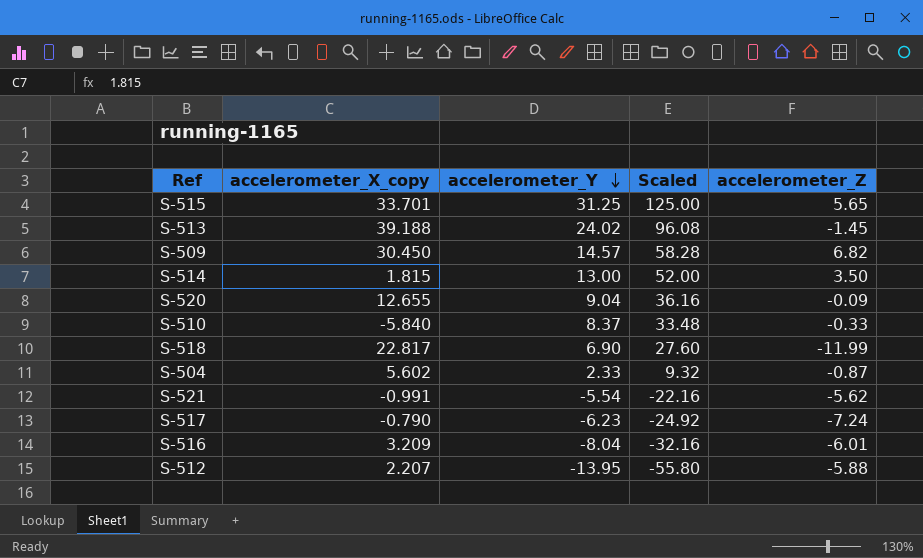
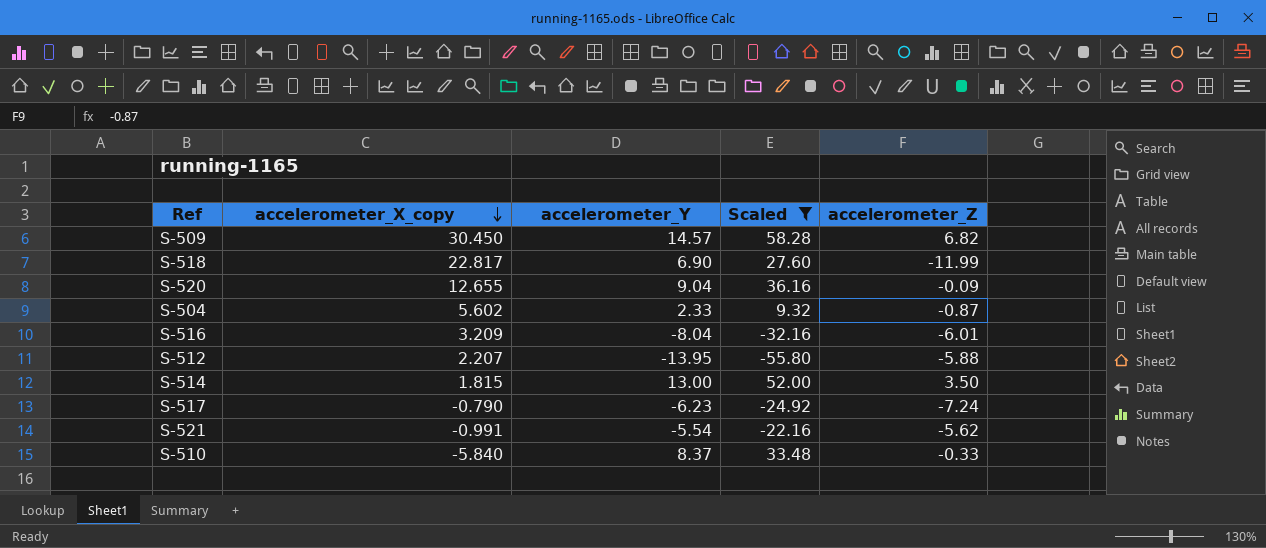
filter: none -> Scaled <= 58.28
row order: accelerometer_Y descending -> accelerometer_X_copy descending

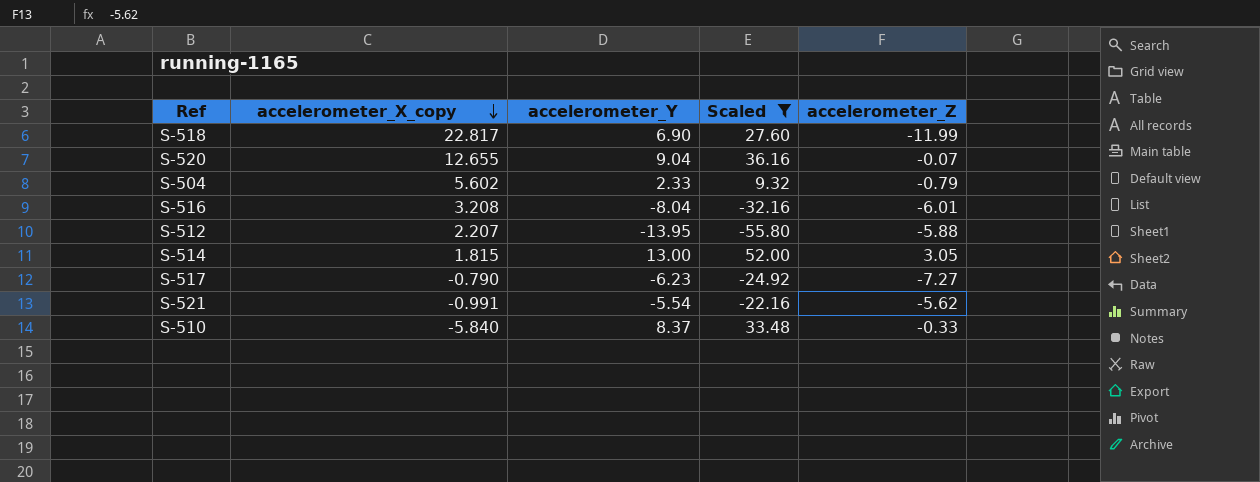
row S-509: 30.450 | 14.57 | 58.28 | 6.82 -> none
S-520 | accelerometer_Z: -0.09 -> -0.07
S-504 | accelerometer_Z: -0.87 -> -0.79
S-516 | accelerometer_X_copy: 3.209 -> 3.208
S-514 | accelerometer_Z: 3.50 -> 3.05
S-517 | accelerometer_Z: -7.24 -> -7.27

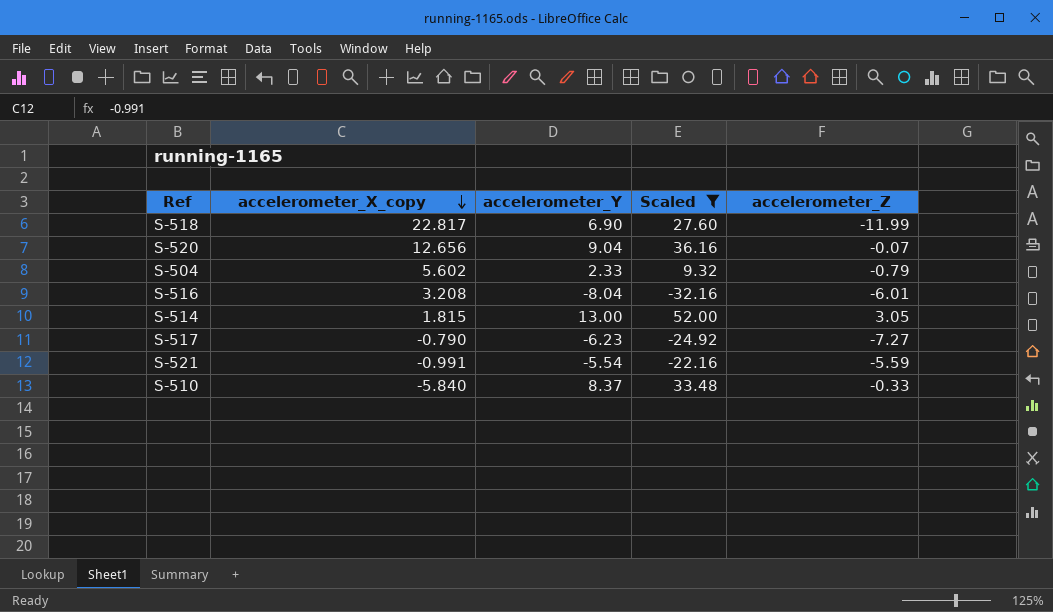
row S-512: 2.207 | -13.95 | -55.80 | -5.88 -> none
S-520 | accelerometer_X_copy: 12.655 -> 12.656
S-521 | accelerometer_Z: -5.62 -> -5.59

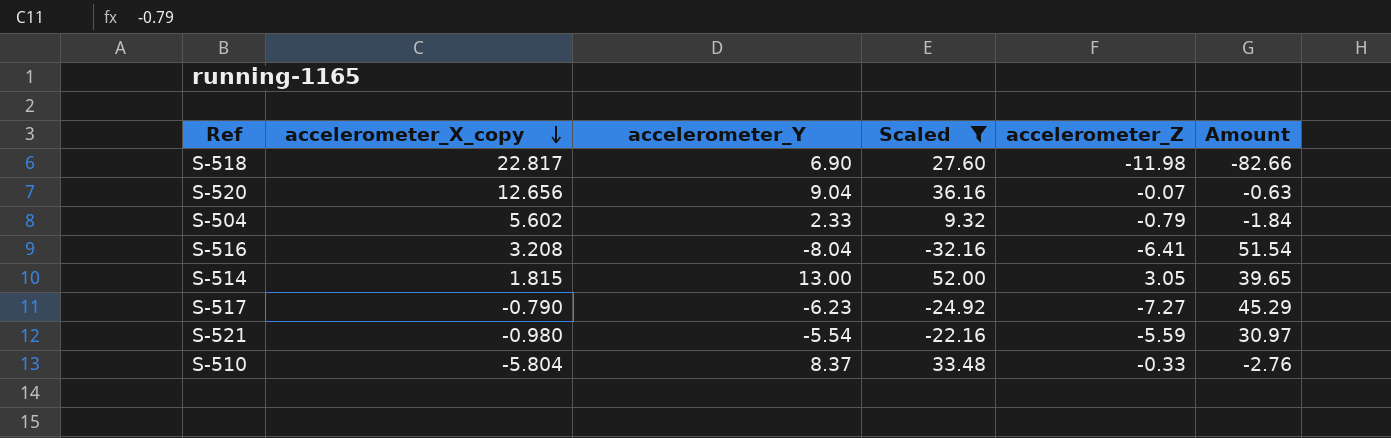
column Amount | formula: none -> [accelerometer_Y] * [accelerometer_Z]
S-518 | accelerometer_Z: -11.99 -> -11.98
S-516 | accelerometer_Z: -6.01 -> -6.41
S-521 | accelerometer_X_copy: -0.991 -> -0.980
S-510 | accelerometer_X_copy: -5.840 -> -5.804

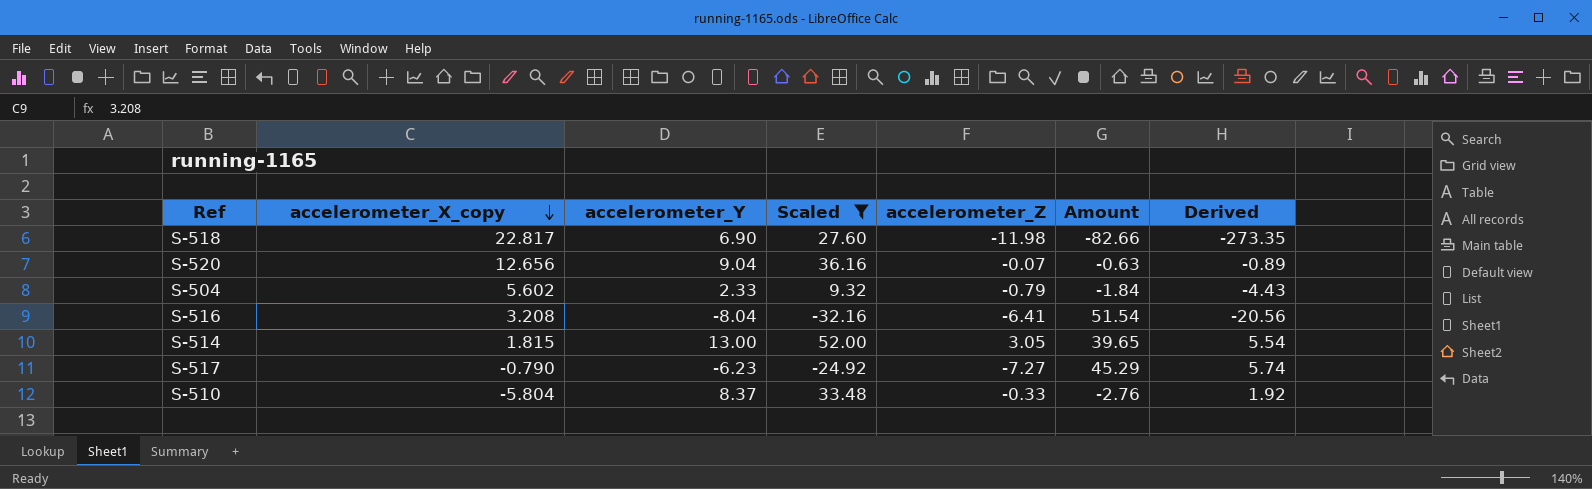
column Derived | formula: none -> [accelerometer_X_copy] * [accelerometer_Z]
row S-521: -0.980 | -5.54 | -22.16 | -5.59 | 30.97 -> none

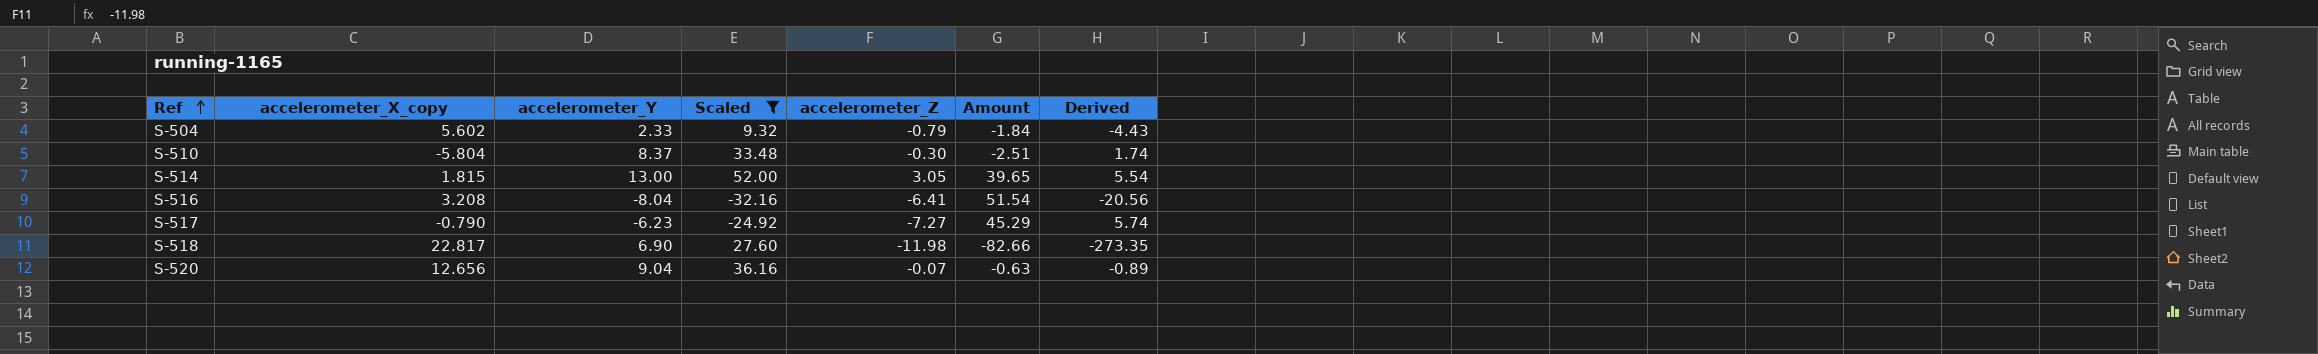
row order: accelerometer_X_copy descending -> Ref ascending
S-510 | accelerometer_Z: -0.33 -> -0.30
S-510 | Amount: -2.76 -> -2.51
S-510 | Derived: 1.92 -> 1.74

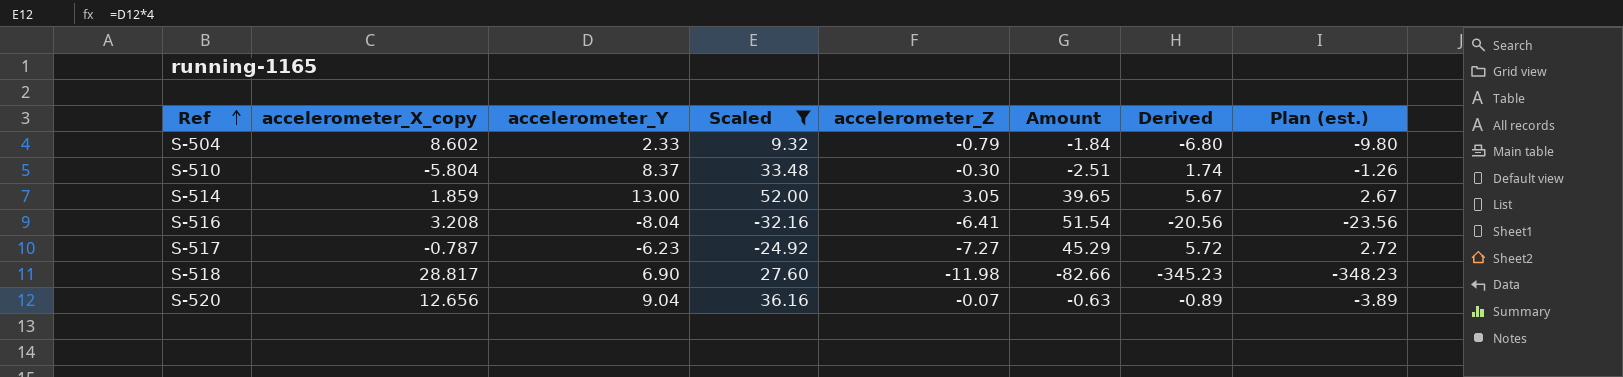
column Plan (est.) | formula: none -> [Derived] - 3
S-504 | accelerometer_X_copy: 5.602 -> 8.602
S-504 | Derived: -4.43 -> -6.80
S-514 | accelerometer_X_copy: 1.815 -> 1.859
S-514 | Derived: 5.54 -> 5.67
S-517 | accelerometer_X_copy: -0.790 -> -0.787
S-517 | Derived: 5.74 -> 5.72
S-518 | accelerometer_X_copy: 22.817 -> 28.817
S-518 | Derived: -273.35 -> -345.23

